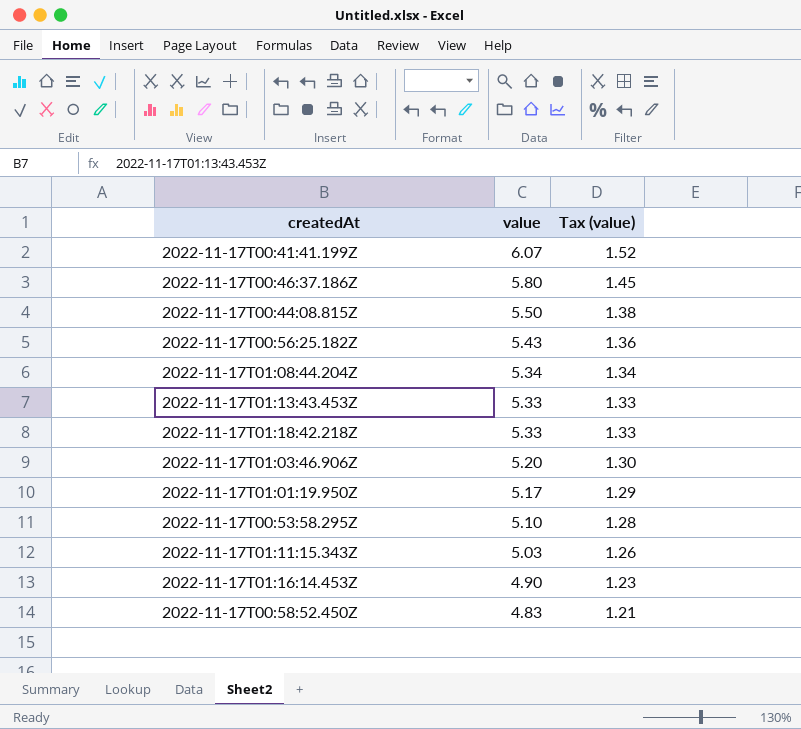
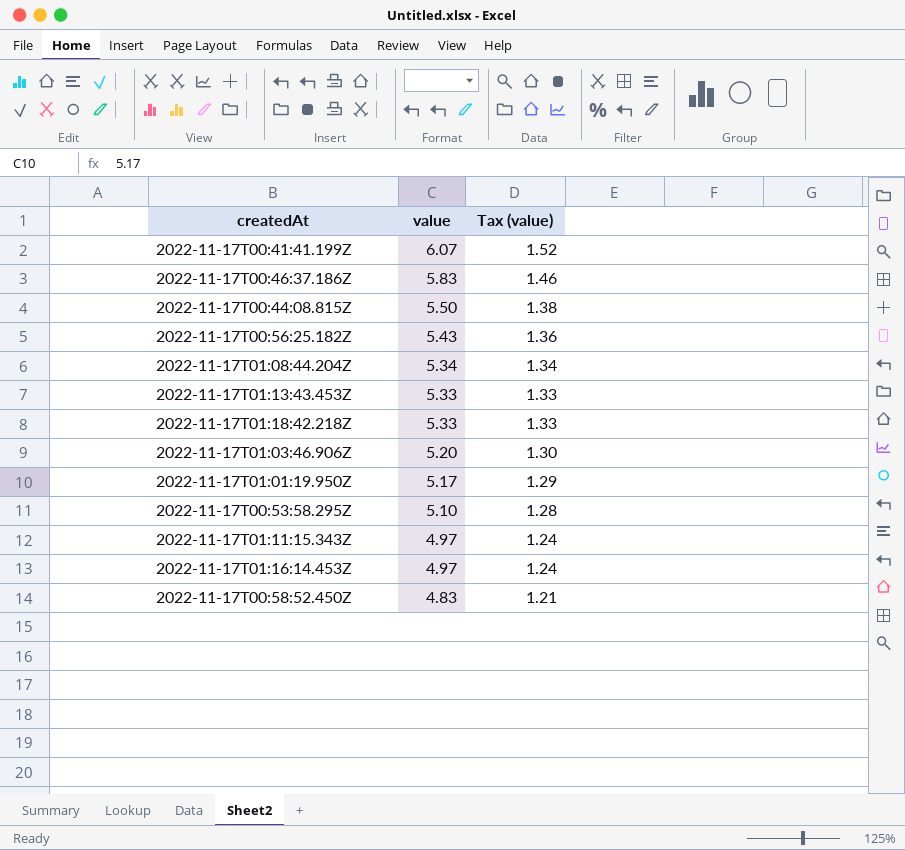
2022-11-17T00:46:37.186Z | value: 5.80 -> 5.83
2022-11-17T00:46:37.186Z | Tax (value): 1.45 -> 1.46
2022-11-17T01:11:15.343Z | value: 5.03 -> 4.97
2022-11-17T01:11:15.343Z | Tax (value): 1.26 -> 1.24
2022-11-17T01:16:14.453Z | value: 4.90 -> 4.97
2022-11-17T01:16:14.453Z | Tax (value): 1.23 -> 1.24

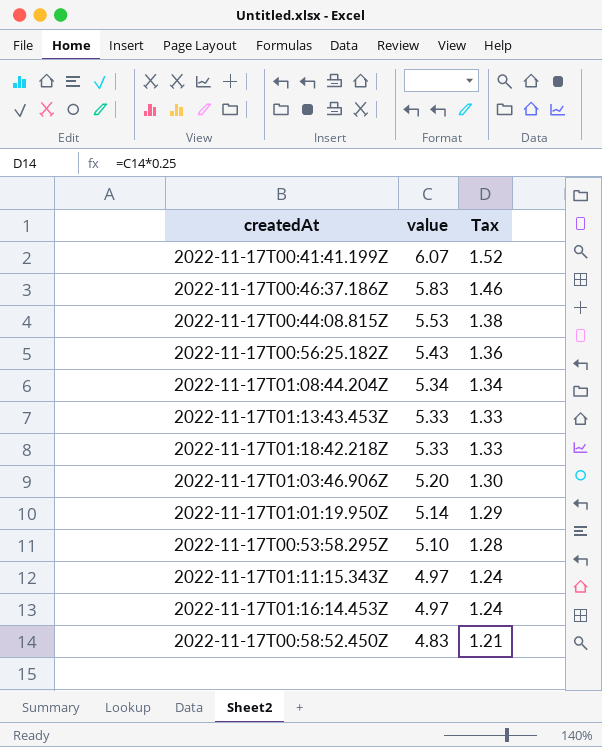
column name: Tax (value) -> Tax
2022-11-17T00:44:08.815Z | value: 5.50 -> 5.53
2022-11-17T01:01:19.950Z | value: 5.17 -> 5.14

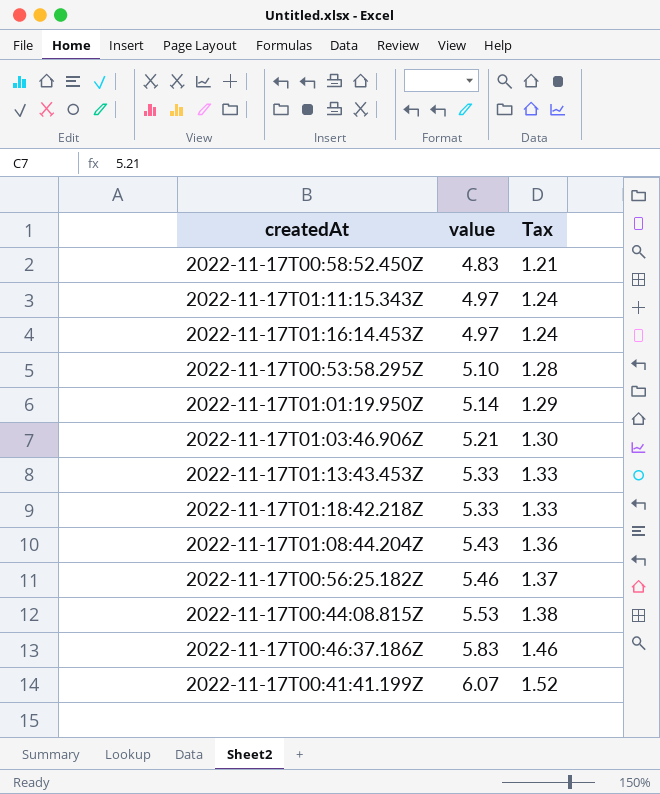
row order: value descending -> value ascending
2022-11-17T01:03:46.906Z | value: 5.20 -> 5.21
2022-11-17T01:08:44.204Z | value: 5.34 -> 5.43
2022-11-17T01:08:44.204Z | Tax: 1.34 -> 1.36
2022-11-17T00:56:25.182Z | value: 5.43 -> 5.46
2022-11-17T00:56:25.182Z | Tax: 1.36 -> 1.37

